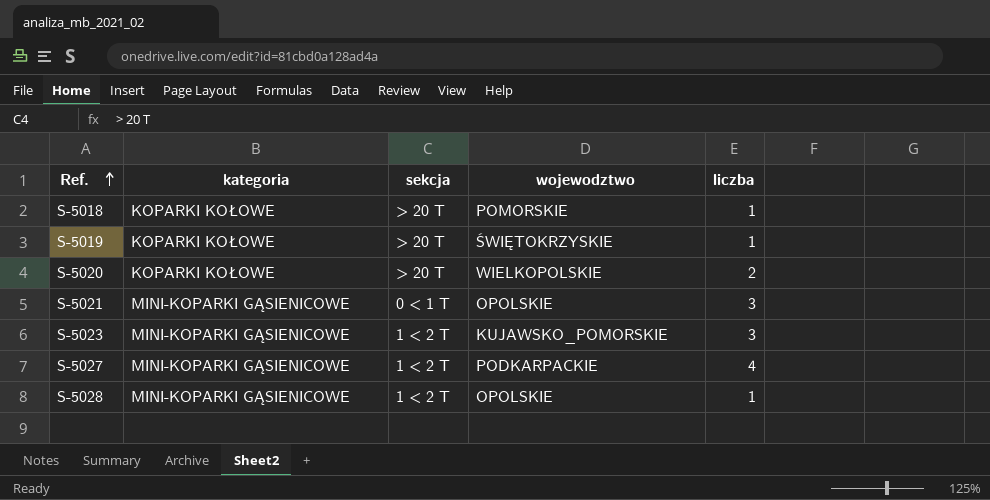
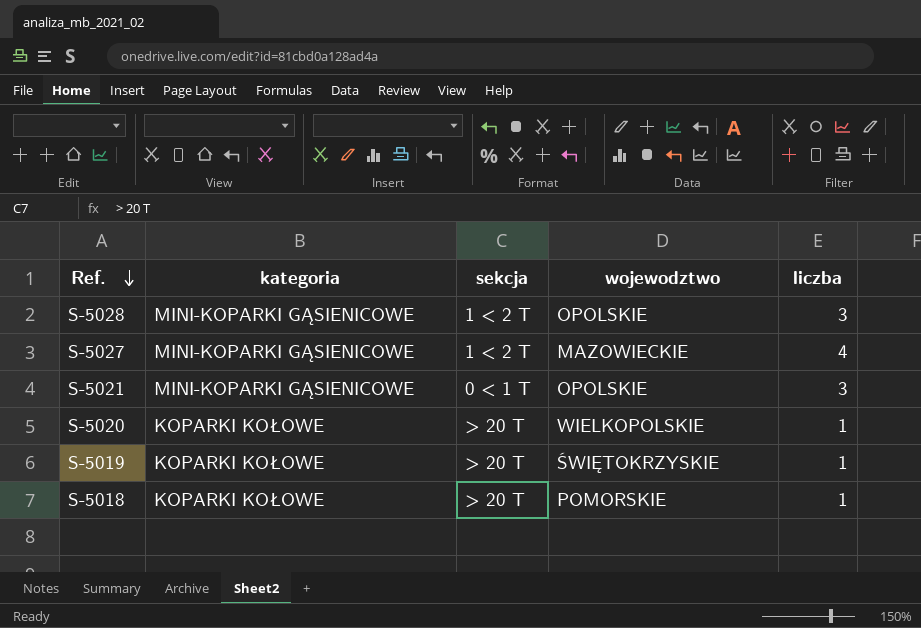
row order: Ref. ascending -> Ref. descending
row S-5023: MINI-KOPARKI GĄSIENICOWE | 1 < 2 T | KUJAWSKO_POMORSKIE | 3 -> none
S-5028 | liczba: 1 -> 3
S-5027 | wojewodztwo: PODKARPACKIE -> MAZOWIECKIE
S-5020 | liczba: 2 -> 1

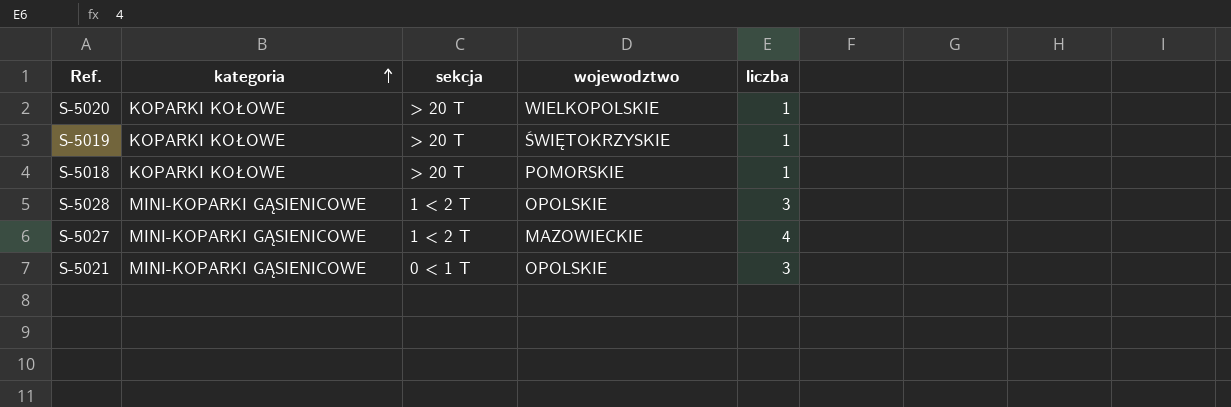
row order: Ref. descending -> kategoria ascending

